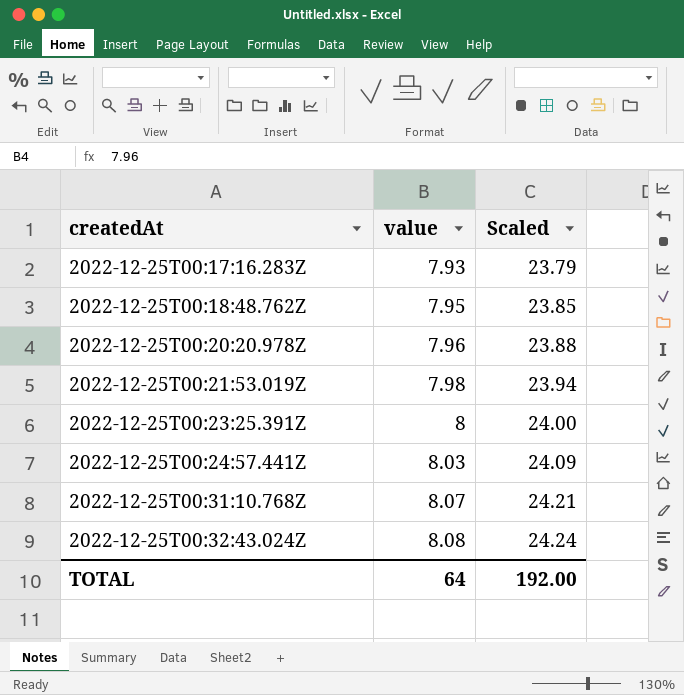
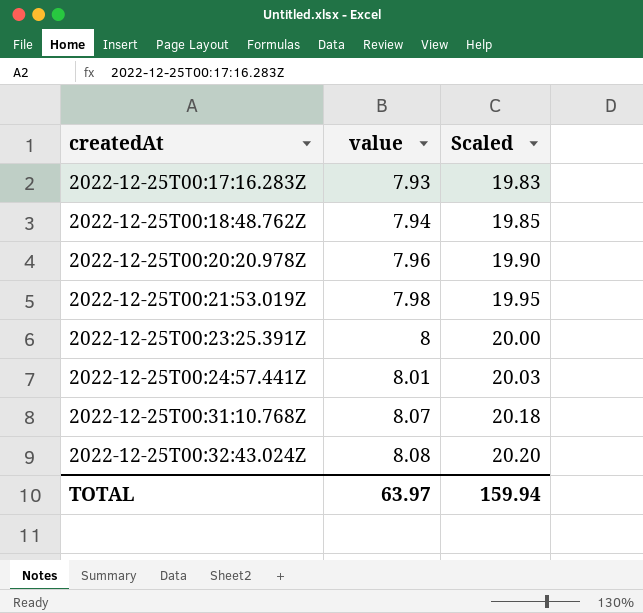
column Scaled | formula: [value] * 3 -> [value] * 2.5
2022-12-25T00:18:48.762Z | value: 7.95 -> 7.94
2022-12-25T00:24:57.441Z | value: 8.03 -> 8.01
TOTAL | value: 64 -> 63.97
TOTAL | Scaled: 192.00 -> 159.94

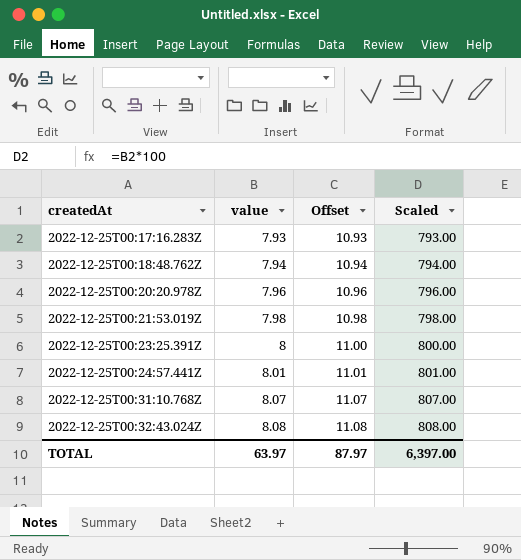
column Offset | formula: none -> [value] + 3
column Scaled | formula: [value] * 2.5 -> [value] * 100
TOTAL | Scaled: 159.94 -> 6,397.00

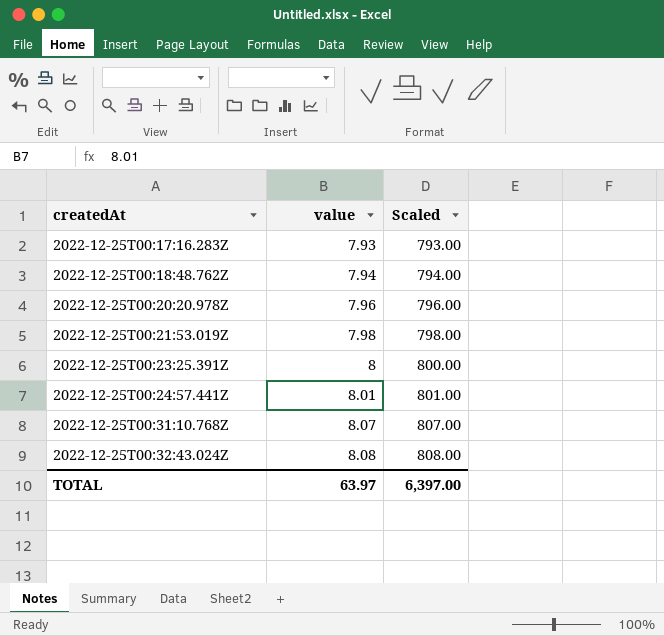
column Offset | formula: [value] + 3 -> none

